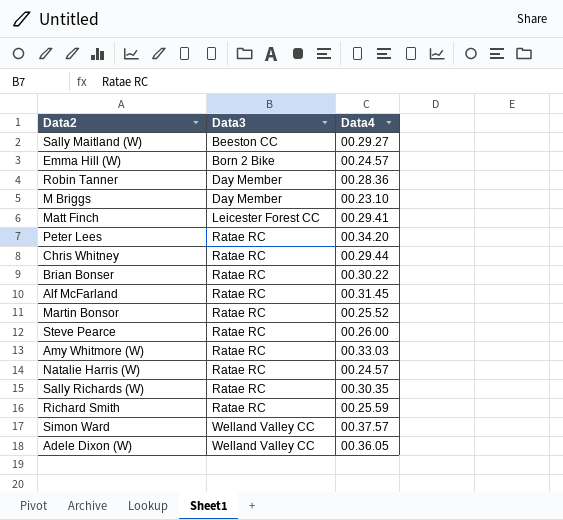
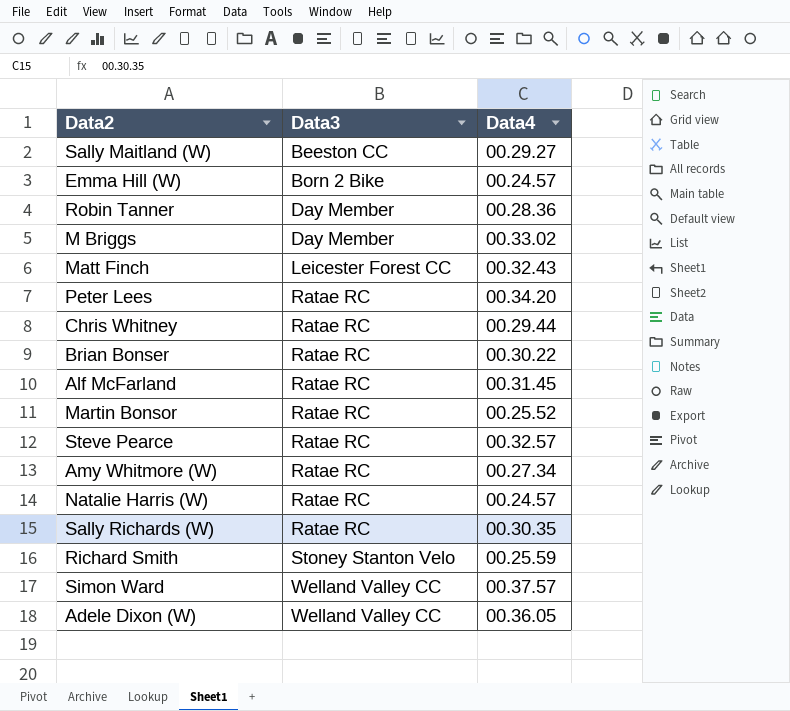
M Briggs | Data4: 00.23.10 -> 00.33.02
Matt Finch | Data4: 00.29.41 -> 00.32.43
Steve Pearce | Data4: 00.26.00 -> 00.32.57
Amy Whitmore (W) | Data4: 00.33.03 -> 00.27.34
Richard Smith | Data3: Ratae RC -> Stoney Stanton Velo

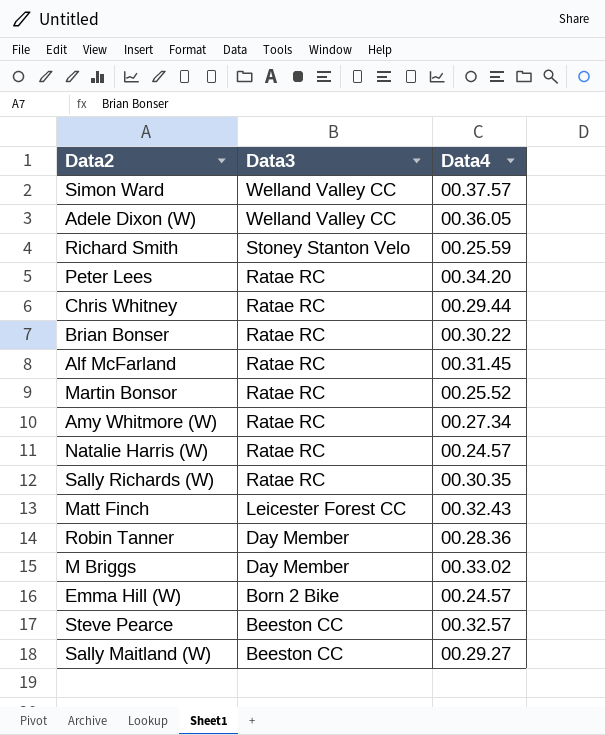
row order: Data3 ascending -> Data3 descending
Steve Pearce | Data3: Ratae RC -> Beeston CC

